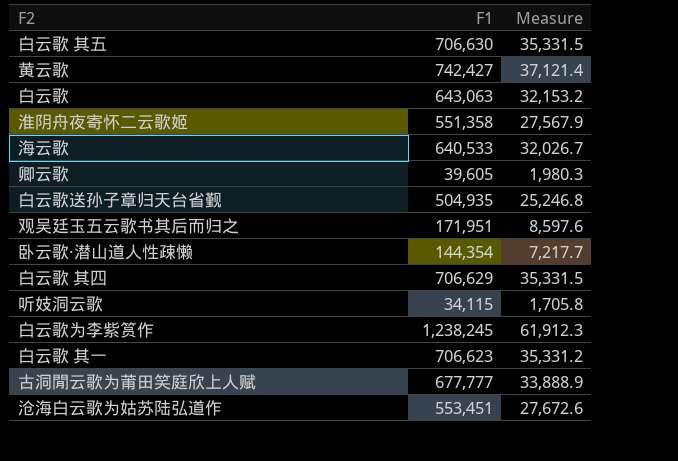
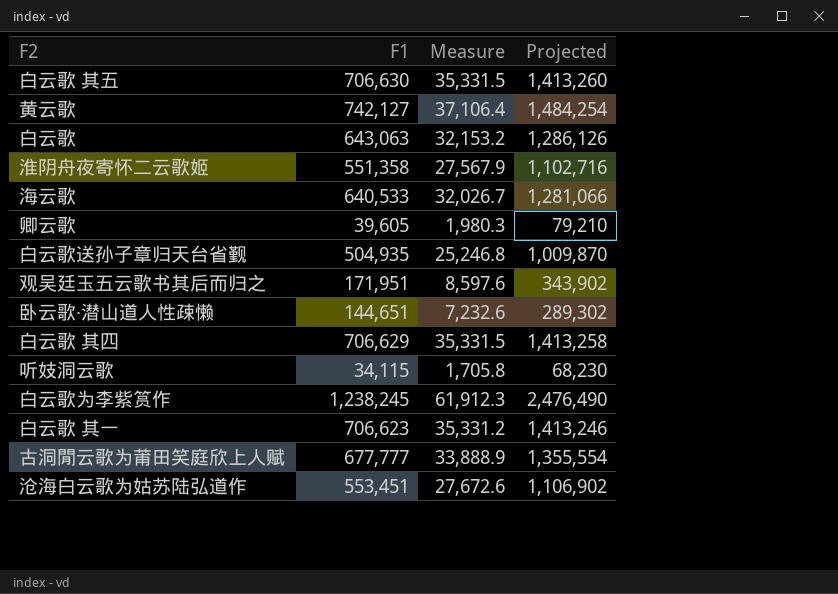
column Projected | formula: none -> [F1] * 2
黄云歌 | F1: 742,427 -> 742,127
黄云歌 | Measure: 37,121.4 -> 37,106.4
卧云歌·潜山道人性疎懒 | F1: 144,354 -> 144,651
卧云歌·潜山道人性疎懒 | Measure: 7,217.7 -> 7,232.6

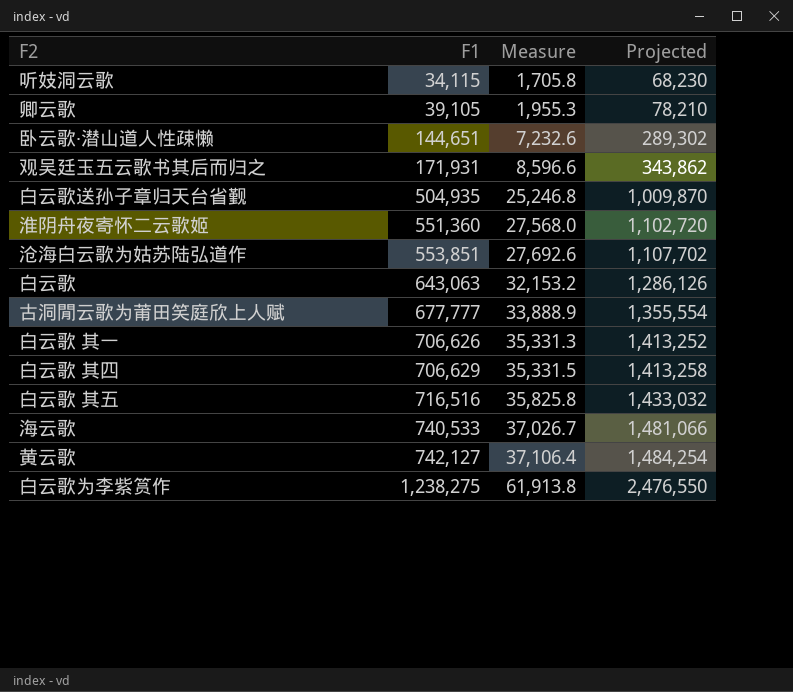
row order: none -> F1 ascending
卿云歌 | F1: 39,605 -> 39,105
卿云歌 | Measure: 1,980.3 -> 1,955.3
卿云歌 | Projected: 79,210 -> 78,210
观吴廷玉五云歌书其后而归之 | F1: 171,951 -> 171,931
观吴廷玉五云歌书其后而归之 | Measure: 8,597.6 -> 8,596.6
观吴廷玉五云歌书其后而归之 | Projected: 343,902 -> 343,862
淮阴舟夜寄怀二云歌姬 | F1: 551,358 -> 551,360
淮阴舟夜寄怀二云歌姬 | Measure: 27,567.9 -> 27,568.0
淮阴舟夜寄怀二云歌姬 | Projected: 1,102,716 -> 1,102,720
沧海白云歌为姑苏陆弘道作 | F1: 553,451 -> 553,851
沧海白云歌为姑苏陆弘道作 | Measure: 27,672.6 -> 27,692.6
沧海白云歌为姑苏陆弘道作 | Projected: 1,106,902 -> 1,107,702
白云歌 其一 | F1: 706,623 -> 706,626
白云歌 其一 | Measure: 35,331.2 -> 35,331.3
白云歌 其一 | Projected: 1,413,246 -> 1,413,252
白云歌 其五 | F1: 706,630 -> 716,516
白云歌 其五 | Measure: 35,331.5 -> 35,825.8
白云歌 其五 | Projected: 1,413,260 -> 1,433,032
海云歌 | F1: 640,533 -> 740,533
海云歌 | Measure: 32,026.7 -> 37,026.7
海云歌 | Projected: 1,281,066 -> 1,481,066
白云歌为李紫筼作 | F1: 1,238,245 -> 1,238,275
白云歌为李紫筼作 | Measure: 61,912.3 -> 61,913.8
白云歌为李紫筼作 | Projected: 2,476,490 -> 2,476,550

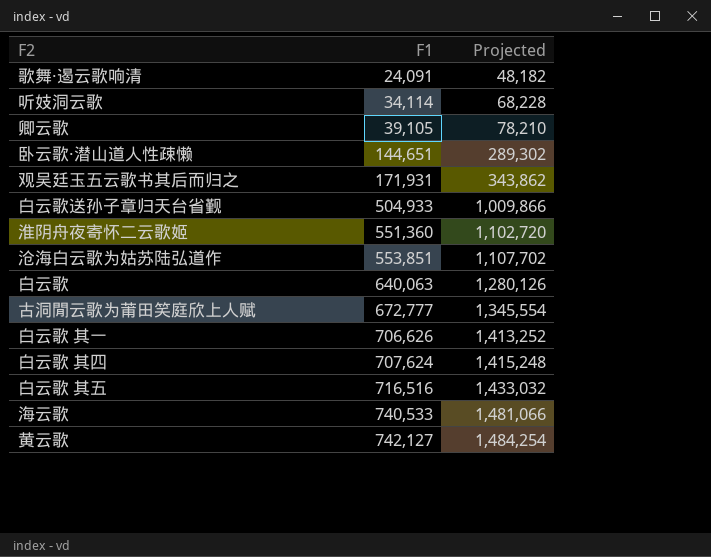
column Measure | formula: [F1] * 0.05 -> none
row 白云歌为李紫筼作: 1,238,275 | 61,913.8 | 2,476,550 -> none
row 歌舞·遏云歌响清: none -> 24,091 | 48,182
听妓洞云歌 | F1: 34,115 -> 34,114
听妓洞云歌 | Projected: 68,230 -> 68,228
白云歌送孙子章归天台省觐 | F1: 504,935 -> 504,933
白云歌送孙子章归天台省觐 | Projected: 1,009,870 -> 1,009,866
白云歌 | F1: 643,063 -> 640,063
白云歌 | Projected: 1,286,126 -> 1,280,126
古洞閒云歌为莆田笑庭欣上人赋 | F1: 677,777 -> 672,777
古洞閒云歌为莆田笑庭欣上人赋 | Projected: 1,355,554 -> 1,345,554
白云歌 其四 | F1: 706,629 -> 707,624
白云歌 其四 | Projected: 1,413,258 -> 1,415,248

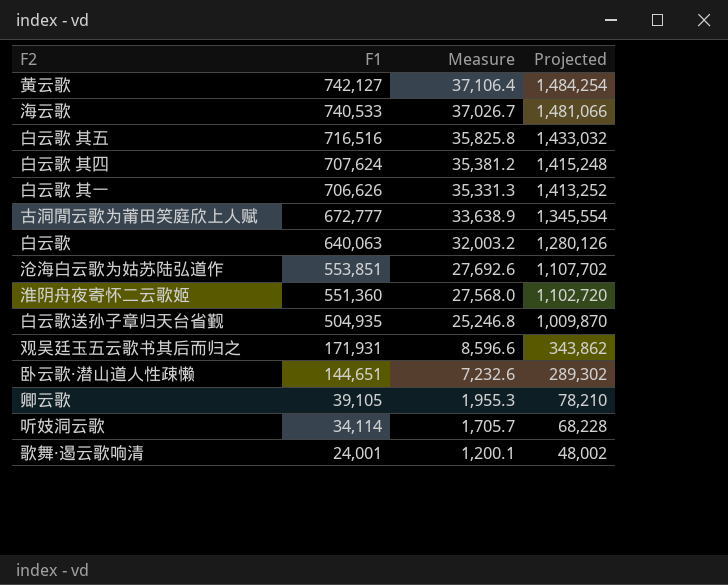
row order: F1 ascending -> F1 descending
column Measure | formula: none -> [F1] * 0.05
白云歌送孙子章归天台省觐 | F1: 504,933 -> 504,935
白云歌送孙子章归天台省觐 | Projected: 1,009,866 -> 1,009,870
歌舞·遏云歌响清 | F1: 24,091 -> 24,001
歌舞·遏云歌响清 | Projected: 48,182 -> 48,002

